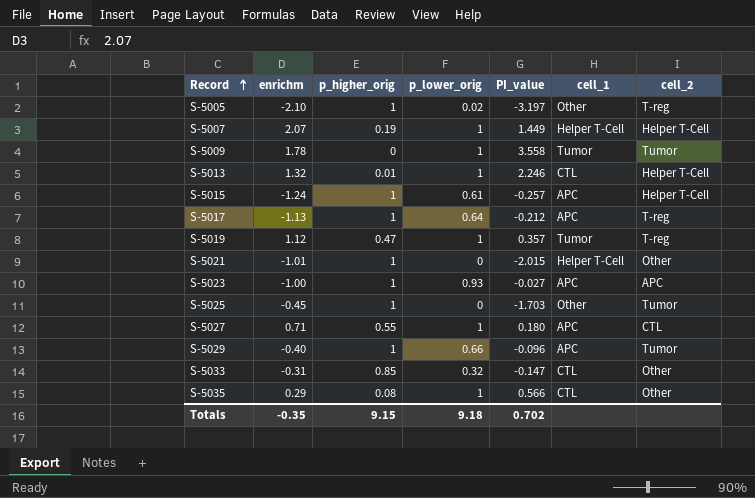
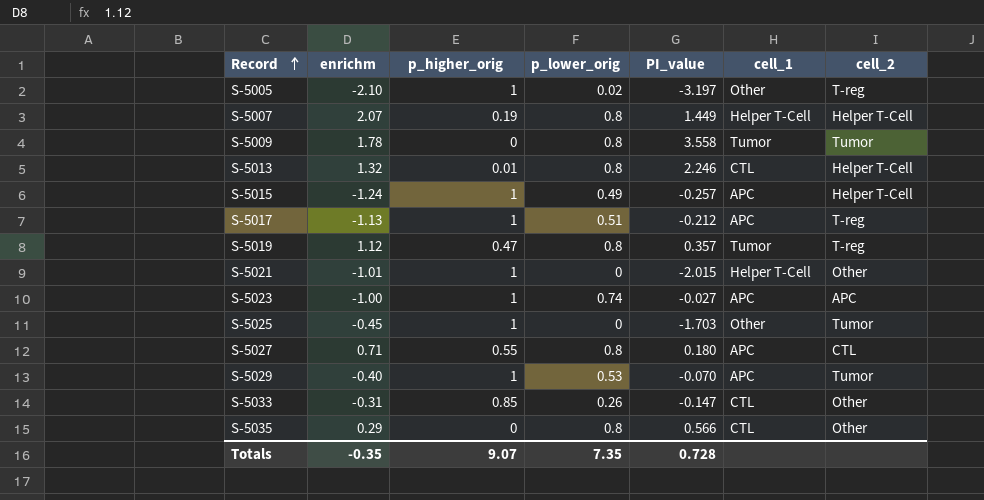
S-5007 | p_lower_orig: 1 -> 0.8
S-5009 | p_lower_orig: 1 -> 0.8
S-5013 | p_lower_orig: 1 -> 0.8
S-5015 | p_lower_orig: 0.61 -> 0.49
S-5017 | p_lower_orig: 0.64 -> 0.51
S-5019 | p_lower_orig: 1 -> 0.8
S-5023 | p_lower_orig: 0.93 -> 0.74
S-5027 | p_lower_orig: 1 -> 0.8
S-5029 | p_lower_orig: 0.66 -> 0.53
S-5029 | PI_value: -0.096 -> -0.070
S-5033 | p_lower_orig: 0.32 -> 0.26
S-5035 | p_higher_orig: 0.08 -> 0
S-5035 | p_lower_orig: 1 -> 0.8
Totals | p_higher_orig: 9.15 -> 9.07
Totals | p_lower_orig: 9.18 -> 7.35
Totals | PI_value: 0.702 -> 0.728

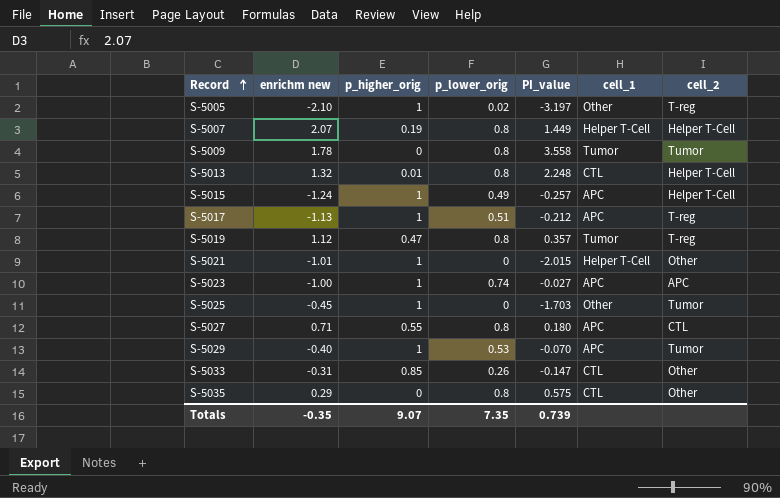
column name: enrichm -> enrichm new
S-5013 | PI_value: 2.246 -> 2.248
S-5035 | PI_value: 0.566 -> 0.575
Totals | PI_value: 0.728 -> 0.739

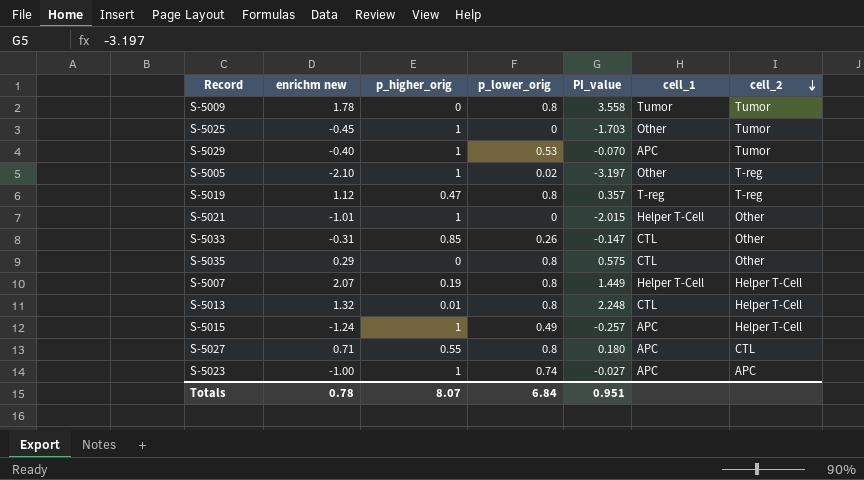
row order: Record ascending -> cell_2 descending
row S-5017: -1.13 | 1 | 0.51 | -0.212 | APC | T-reg -> none
S-5019 | cell_1: Tumor -> T-reg
Totals | enrichm new: -0.35 -> 0.78
Totals | p_higher_orig: 9.07 -> 8.07
Totals | p_lower_orig: 7.35 -> 6.84
Totals | PI_value: 0.739 -> 0.951

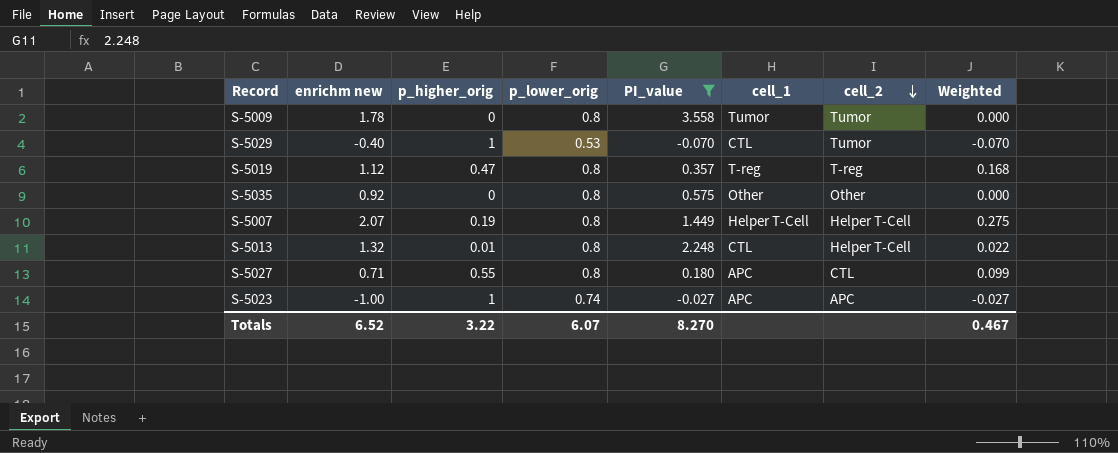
filter: none -> PI_value >= -0.070
column Weighted | formula: none -> [p_higher_orig] * [PI_value]
S-5029 | cell_1: APC -> CTL
S-5035 | enrichm new: 0.29 -> 0.92
S-5035 | cell_1: CTL -> Other
Totals | enrichm new: 0.78 -> 6.52
Totals | p_higher_orig: 8.07 -> 3.22
Totals | p_lower_orig: 6.84 -> 6.07
Totals | PI_value: 0.951 -> 8.270

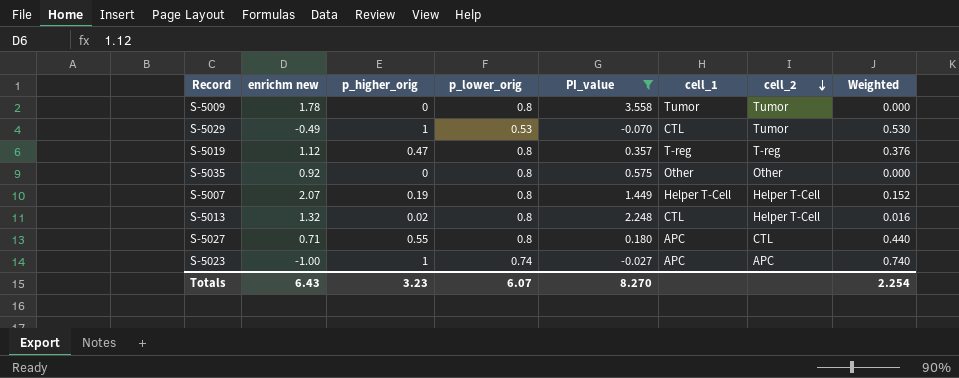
column Weighted | formula: [p_higher_orig] * [PI_value] -> [p_higher_orig] * [p_lower_orig]
S-5029 | enrichm new: -0.40 -> -0.49
S-5013 | p_higher_orig: 0.01 -> 0.02
Totals | enrichm new: 6.52 -> 6.43
Totals | p_higher_orig: 3.22 -> 3.23
Totals | Weighted: 0.467 -> 2.254

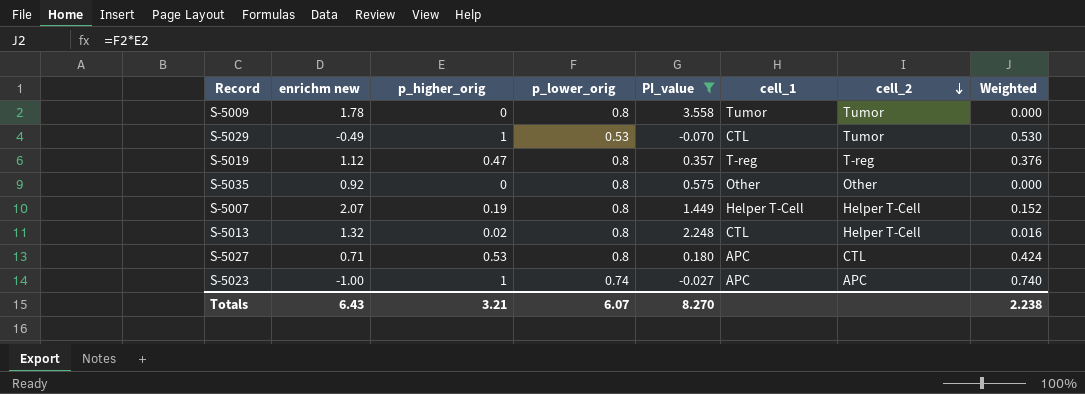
S-5027 | p_higher_orig: 0.55 -> 0.53
S-5027 | Weighted: 0.440 -> 0.424
Totals | p_higher_orig: 3.23 -> 3.21
Totals | Weighted: 2.254 -> 2.238

